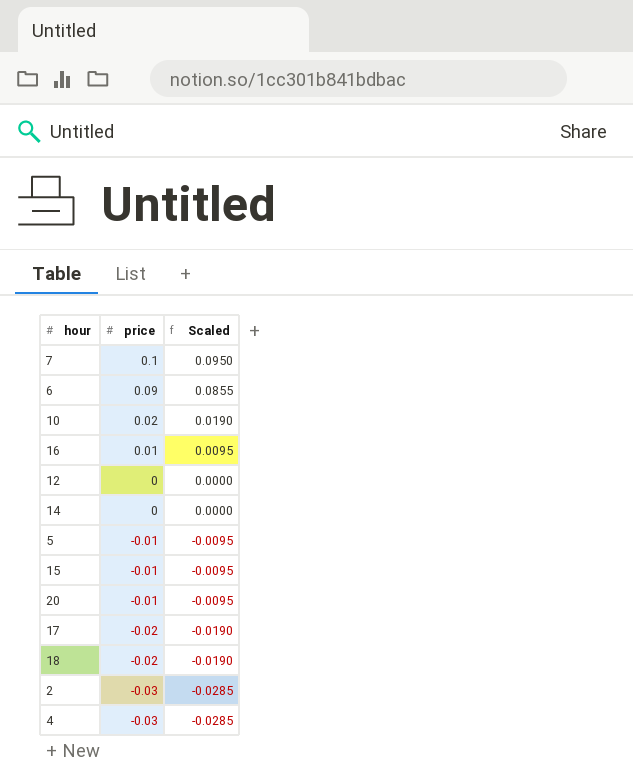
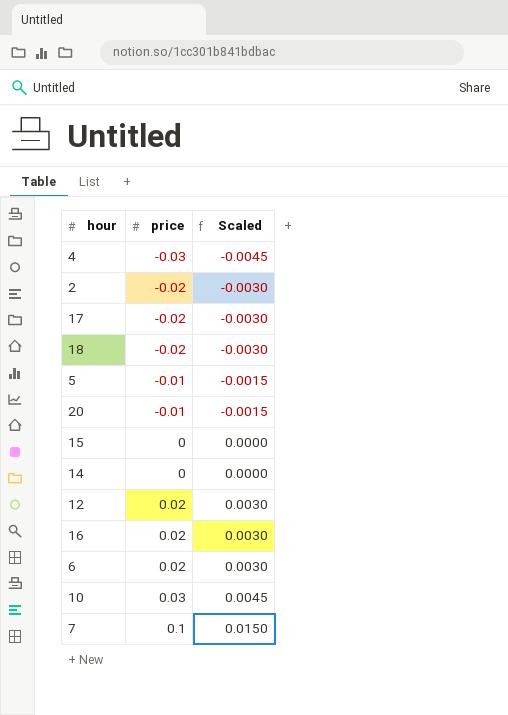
row order: price descending -> price ascending
column Scaled | formula: [price] * 0.95 -> [price] * 0.15
2 | price: -0.03 -> -0.02
15 | price: -0.01 -> 0
12 | price: 0 -> 0.02
16 | price: 0.01 -> 0.02
6 | price: 0.09 -> 0.02
10 | price: 0.02 -> 0.03

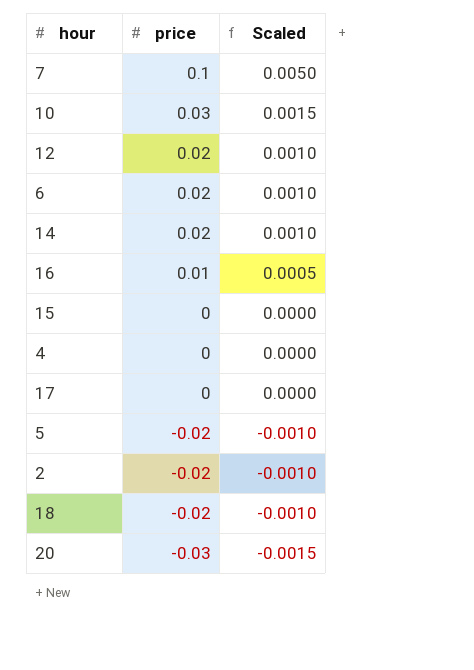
row order: price ascending -> price descending
column Scaled | formula: [price] * 0.15 -> [price] * 0.05
14 | price: 0 -> 0.02
16 | price: 0.02 -> 0.01
4 | price: -0.03 -> 0
17 | price: -0.02 -> 0
5 | price: -0.01 -> -0.02
20 | price: -0.01 -> -0.03

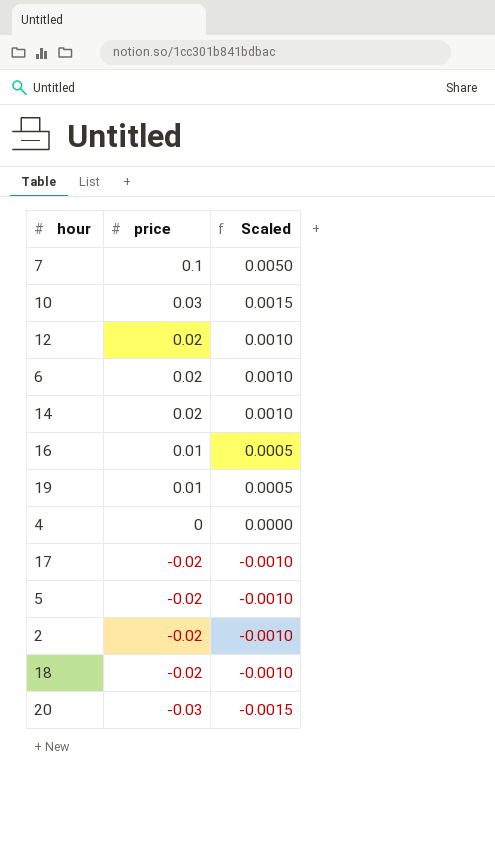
row 15: 0 | 0.0000 -> none
row 19: none -> 0.01 | 0.0005
17 | price: 0 -> -0.02
17 | Scaled: 0.0000 -> -0.0010

